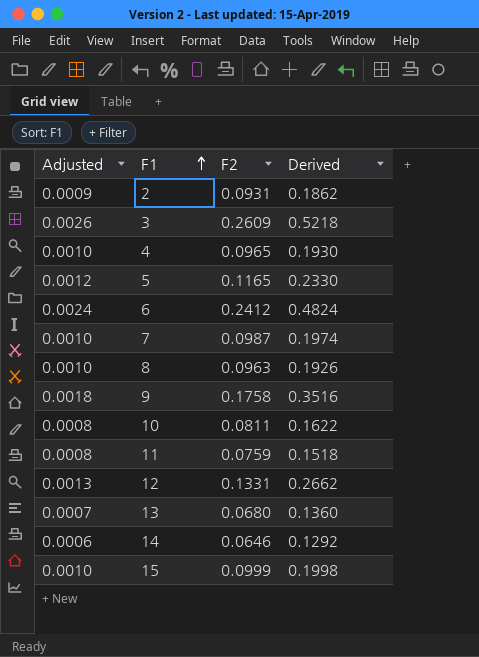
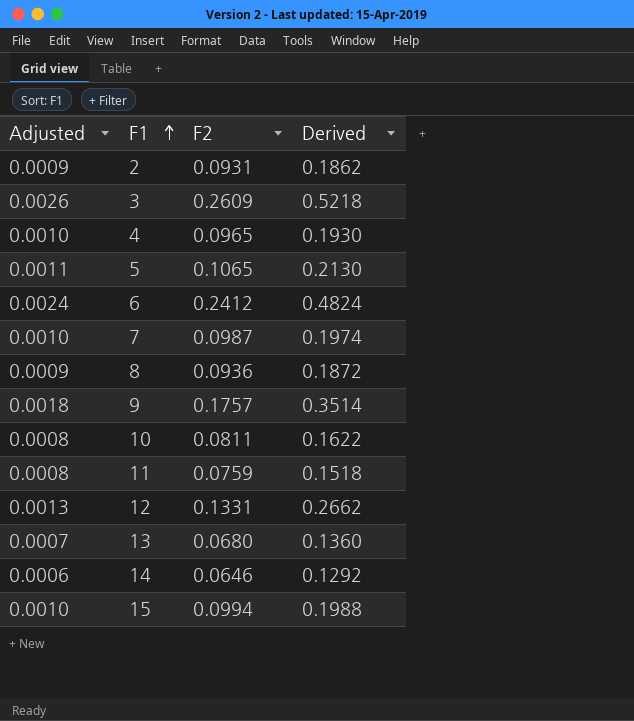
5 | Adjusted: 0.0012 -> 0.0011
5 | F2: 0.1165 -> 0.1065
5 | Derived: 0.2330 -> 0.2130
8 | Adjusted: 0.0010 -> 0.0009
8 | F2: 0.0963 -> 0.0936
8 | Derived: 0.1926 -> 0.1872
9 | F2: 0.1758 -> 0.1757
9 | Derived: 0.3516 -> 0.3514
15 | F2: 0.0999 -> 0.0994
15 | Derived: 0.1998 -> 0.1988

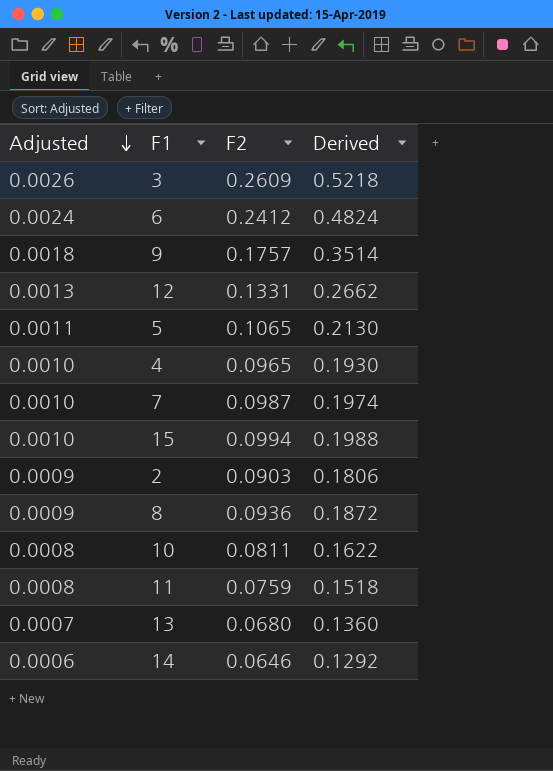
row order: F1 ascending -> Adjusted descending
2 | F2: 0.0931 -> 0.0903
2 | Derived: 0.1862 -> 0.1806

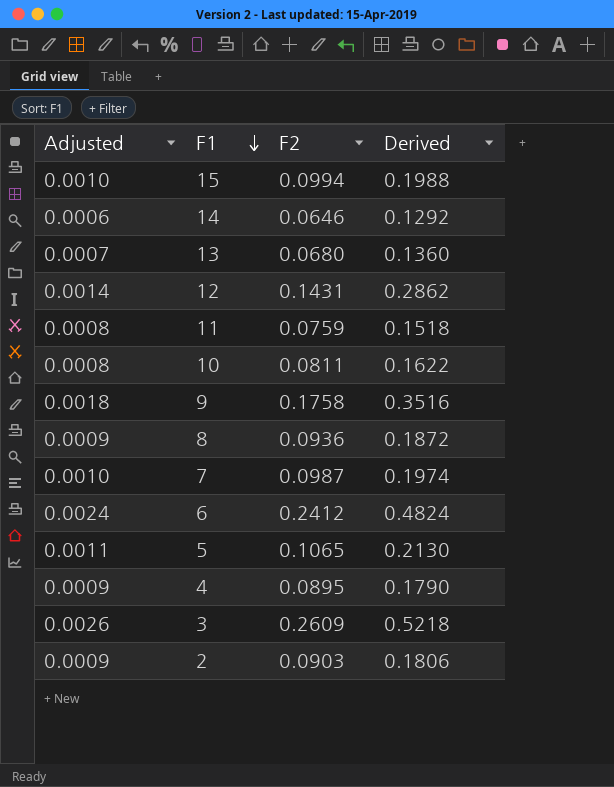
row order: Adjusted descending -> F1 descending
12 | Adjusted: 0.0013 -> 0.0014
12 | F2: 0.1331 -> 0.1431
12 | Derived: 0.2662 -> 0.2862
9 | F2: 0.1757 -> 0.1758
9 | Derived: 0.3514 -> 0.3516
4 | Adjusted: 0.0010 -> 0.0009
4 | F2: 0.0965 -> 0.0895
4 | Derived: 0.1930 -> 0.1790

